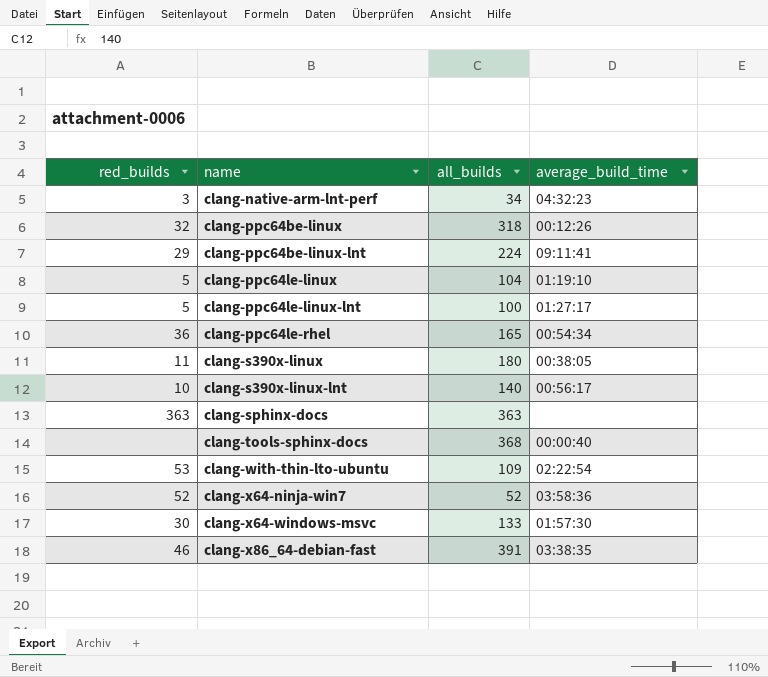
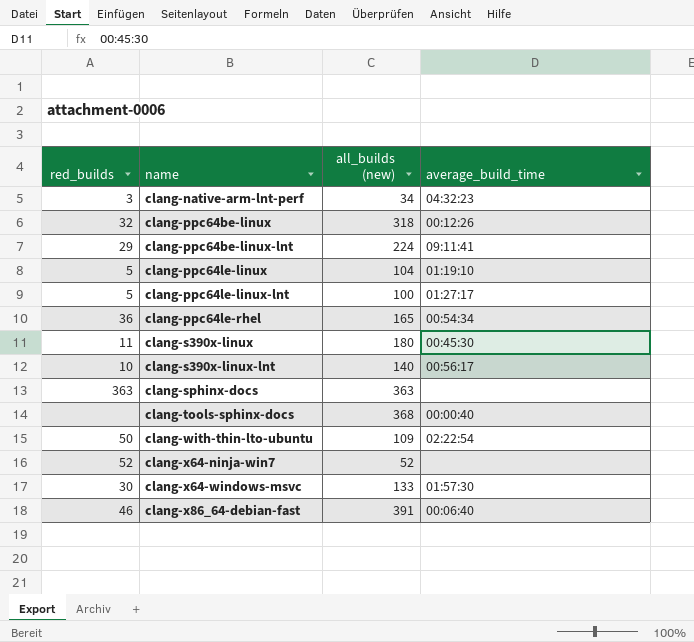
column name: all_builds -> all_builds (new)
clang-s390x-linux | average_build_time: 00:38:05 -> 00:45:30
clang-with-thin-lto-ubuntu | red_builds: 53 -> 50
clang-x64-ninja-win7 | average_build_time: 03:58:36 -> none
clang-x86_64-debian-fast | average_build_time: 03:38:35 -> 00:06:40

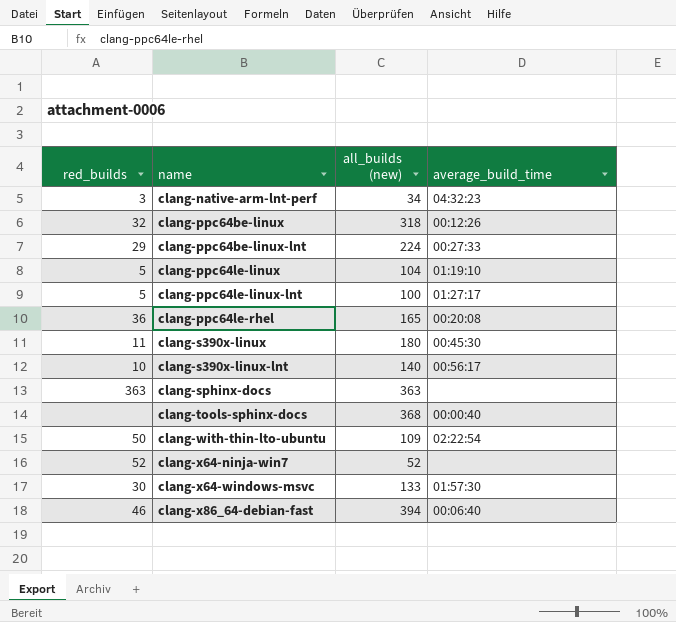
clang-ppc64be-linux-lnt | average_build_time: 09:11:41 -> 00:27:33
clang-ppc64le-rhel | average_build_time: 00:54:34 -> 00:20:08
clang-x86_64-debian-fast | all_builds (new): 391 -> 394

